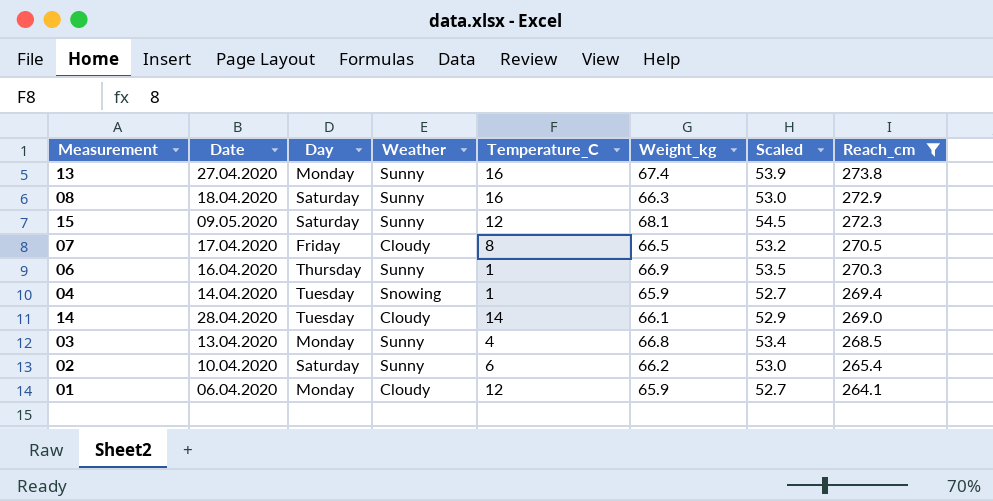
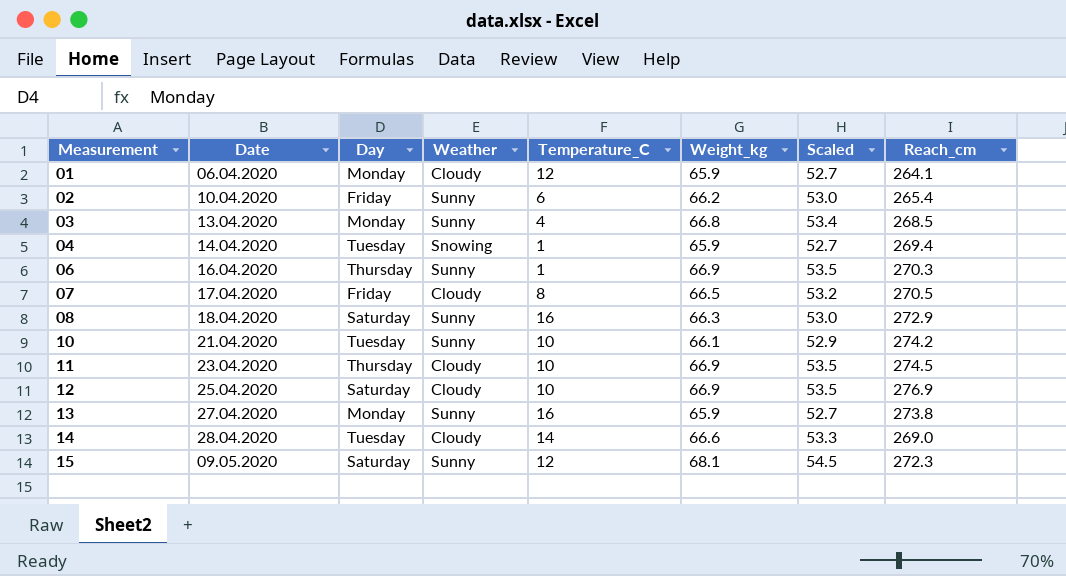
filter: Reach_cm <= 273.8 -> none
row order: Reach_cm descending -> Measurement ascending
02 | Day: Saturday -> Friday
13 | Weight_kg: 67.4 -> 65.9
13 | Scaled: 53.9 -> 52.7
14 | Weight_kg: 66.1 -> 66.6
14 | Scaled: 52.9 -> 53.3

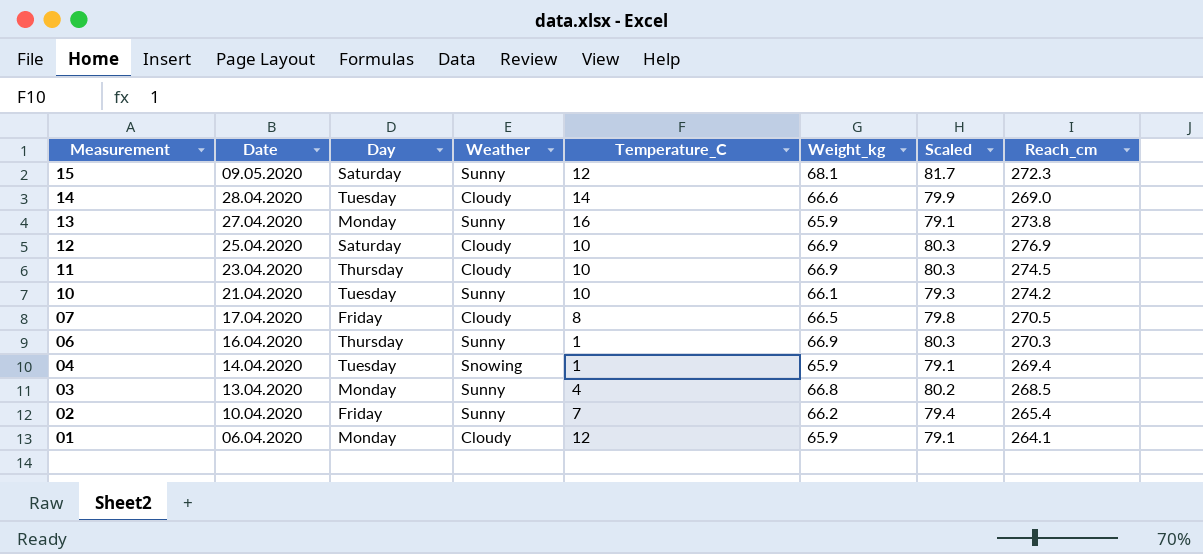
row order: Measurement ascending -> Measurement descending
column Scaled | formula: [Weight_kg] * 0.8 -> [Weight_kg] * 1.2
row 08: 18.04.2020 | Saturday | Sunny | 16 | 66.3 | 53.0 | 272.9 -> none
02 | Temperature_C: 6 -> 7

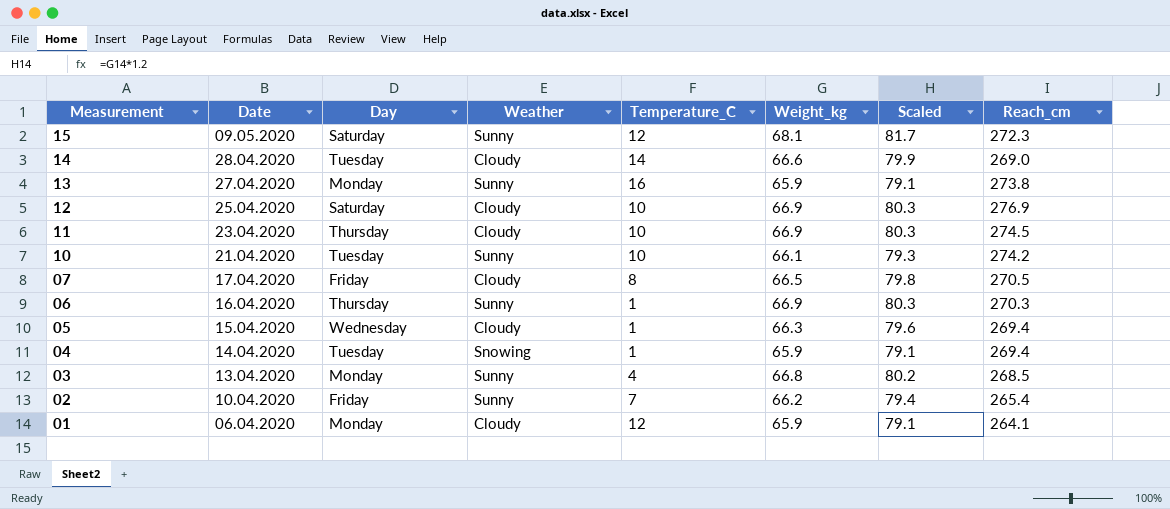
row 05: none -> 15.04.2020 | Wednesday | Cloudy | 1 | 66.3 | 79.6 | 269.4

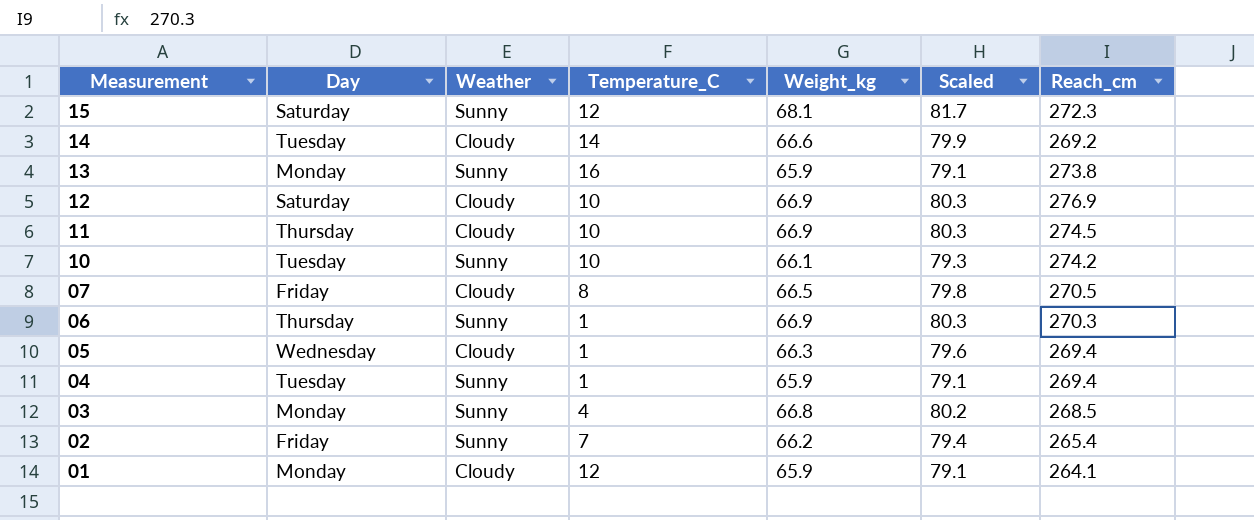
column Date | position: 2 -> none
14 | Reach_cm: 269.0 -> 269.2
04 | Weather: Snowing -> Sunny

